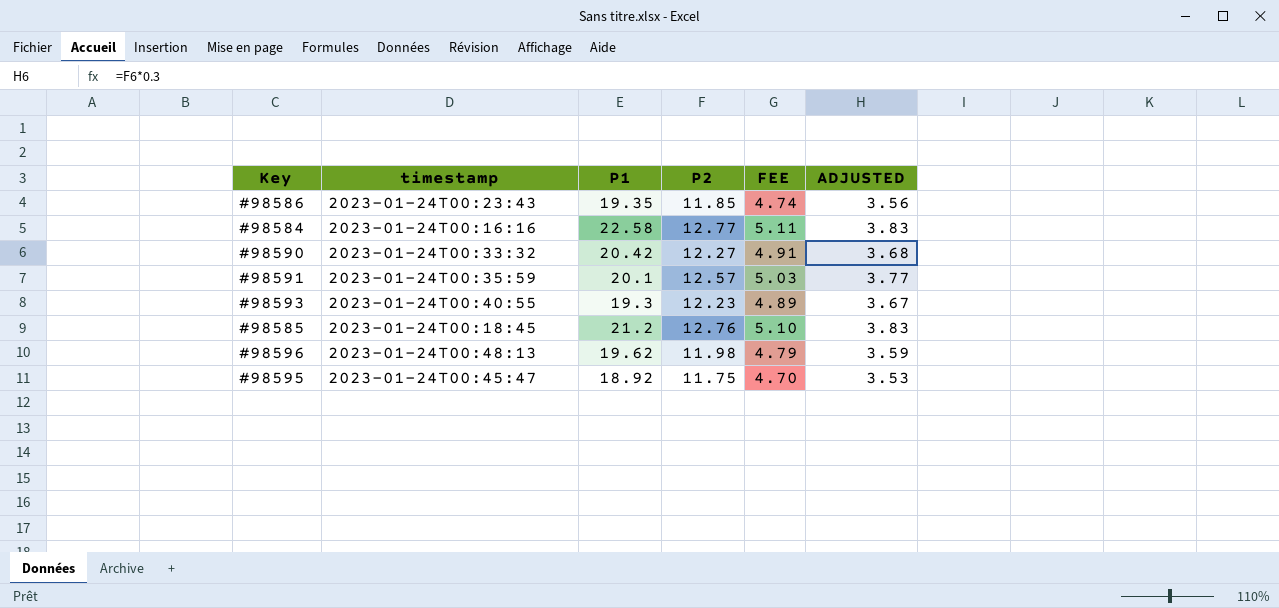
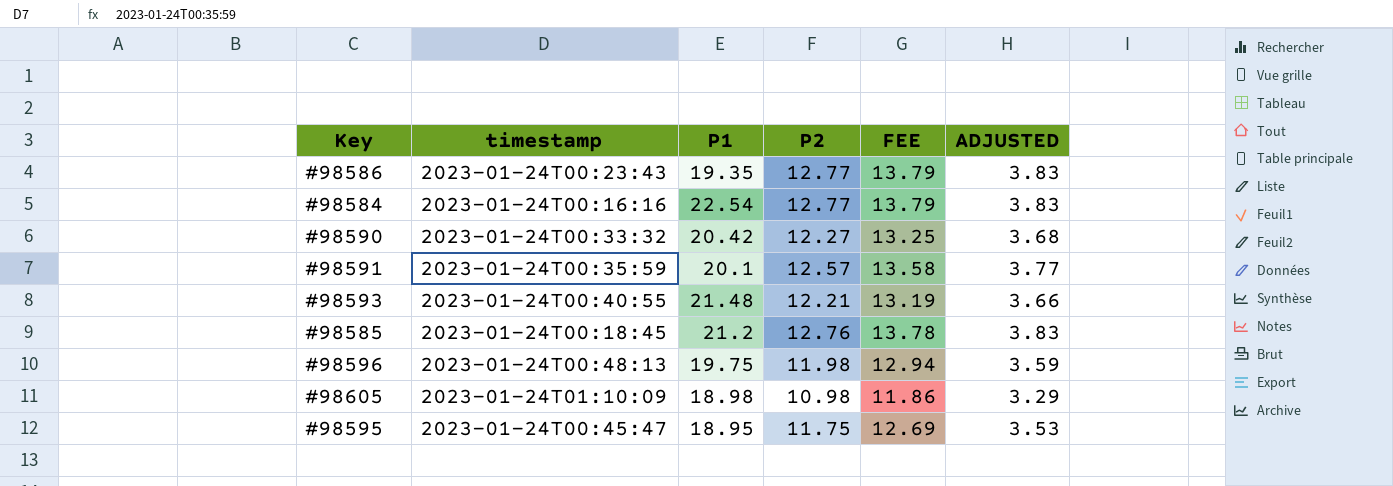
column FEE | formula: [P2] * 0.4 -> [P2] * 1.08
#98586 | P2: 11.85 -> 12.77
#98586 | ADJUSTED: 3.56 -> 3.83
#98584 | P1: 22.58 -> 22.54
#98593 | P1: 19.3 -> 21.48
#98593 | P2: 12.23 -> 12.21
#98593 | ADJUSTED: 3.67 -> 3.66
#98596 | P1: 19.62 -> 19.75
row #98605: none -> 2023-01-24T01:10:09 | 18.98 | 10.98 | 11.86 | 3.29
#98595 | P1: 18.92 -> 18.95

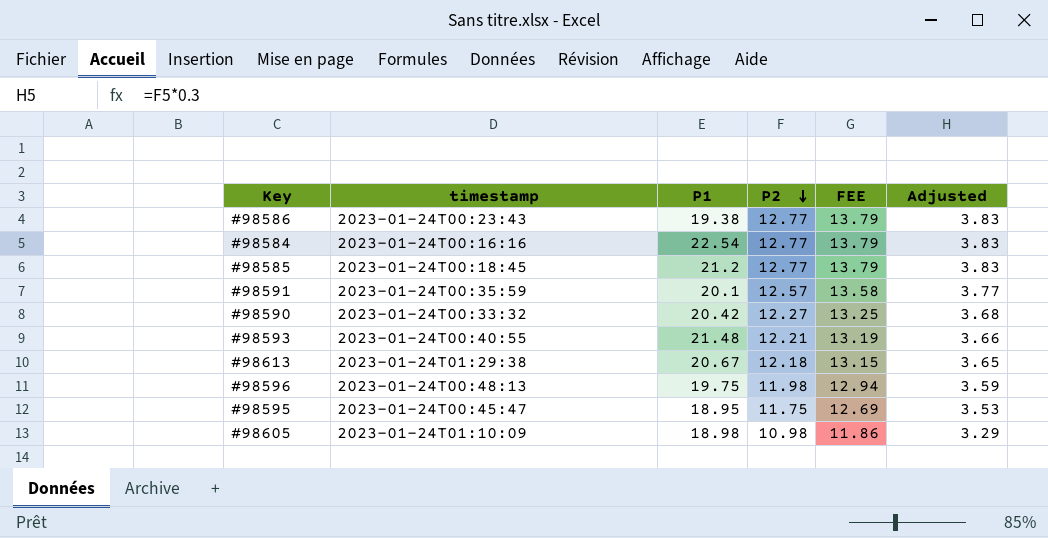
row order: none -> P2 descending
column name: ADJUSTED -> Adjusted
#98586 | P1: 19.35 -> 19.38
#98585 | P2: 12.76 -> 12.77
#98585 | FEE: 13.78 -> 13.79
row #98613: none -> 2023-01-24T01:29:38 | 20.67 | 12.18 | 13.15 | 3.65

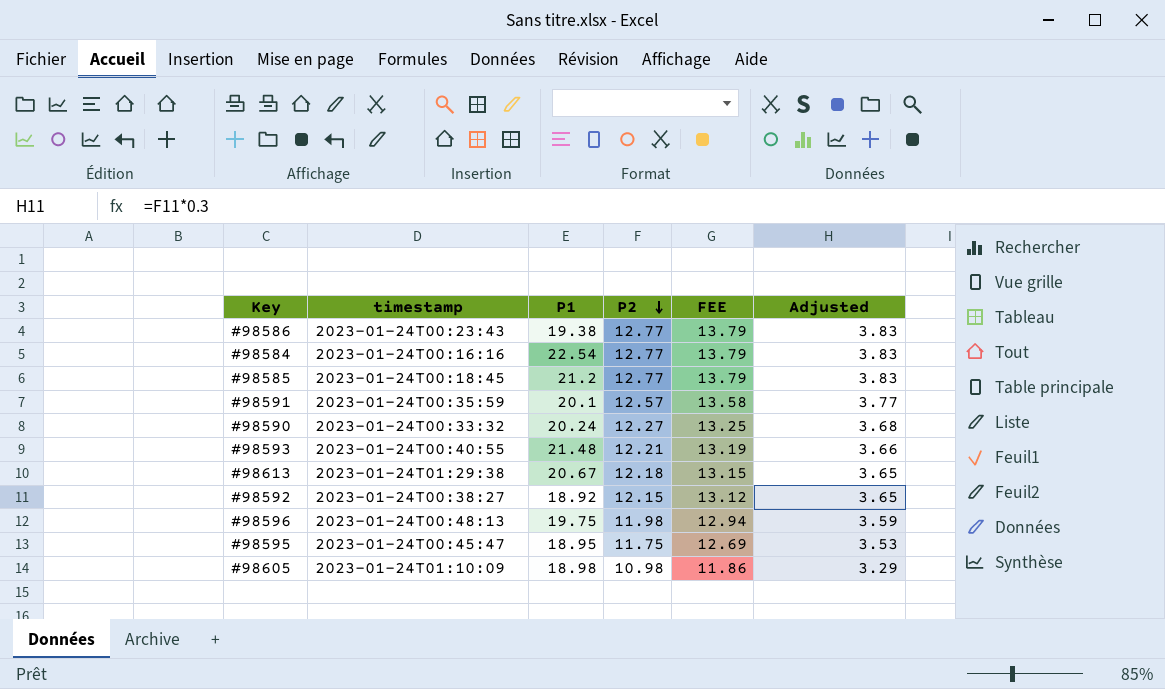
#98590 | P1: 20.42 -> 20.24
row #98592: none -> 2023-01-24T00:38:27 | 18.92 | 12.15 | 13.12 | 3.65

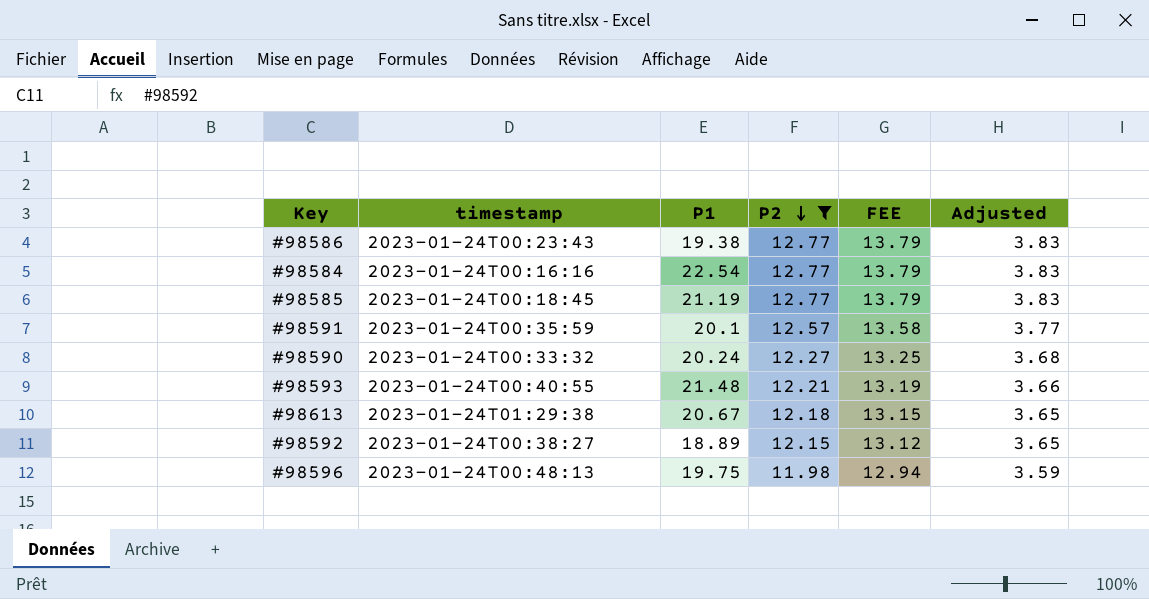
filter: none -> P2 >= 11.98
#98585 | P1: 21.2 -> 21.19
#98592 | P1: 18.92 -> 18.89

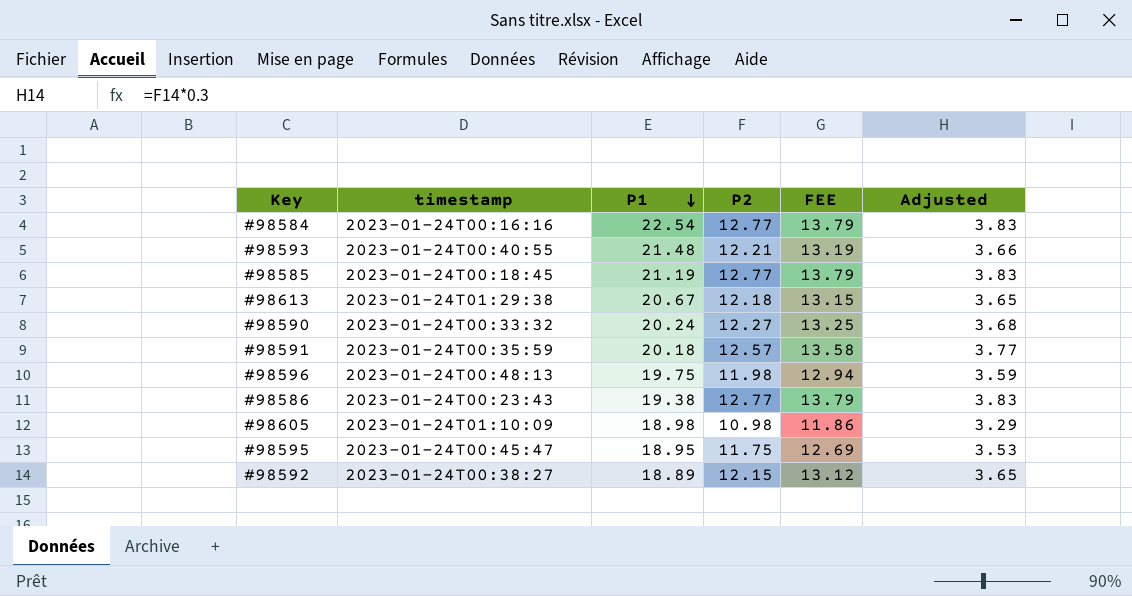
filter: P2 >= 11.98 -> none
row order: P2 descending -> P1 descending
#98591 | P1: 20.1 -> 20.18

